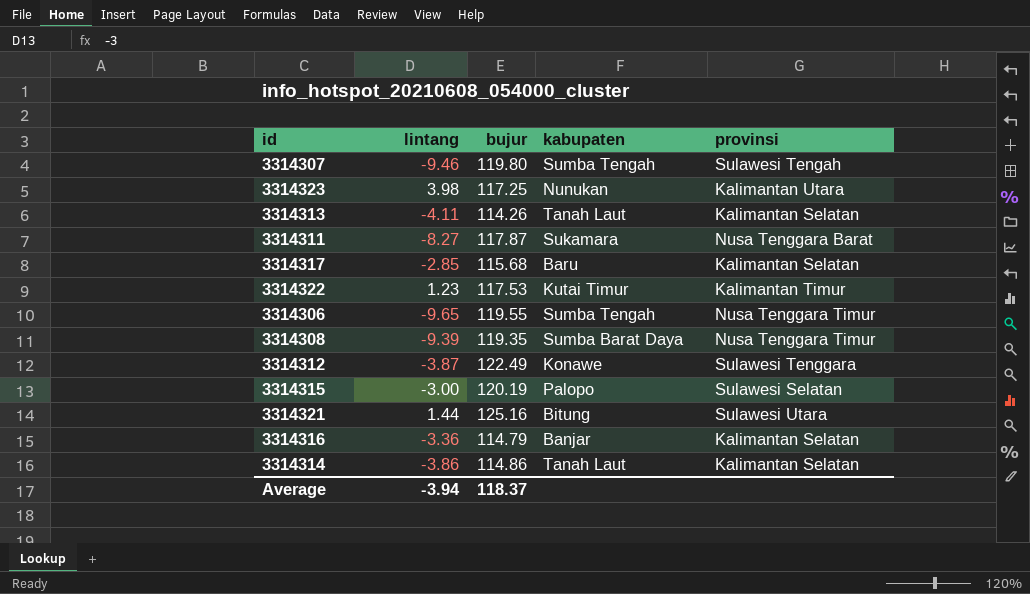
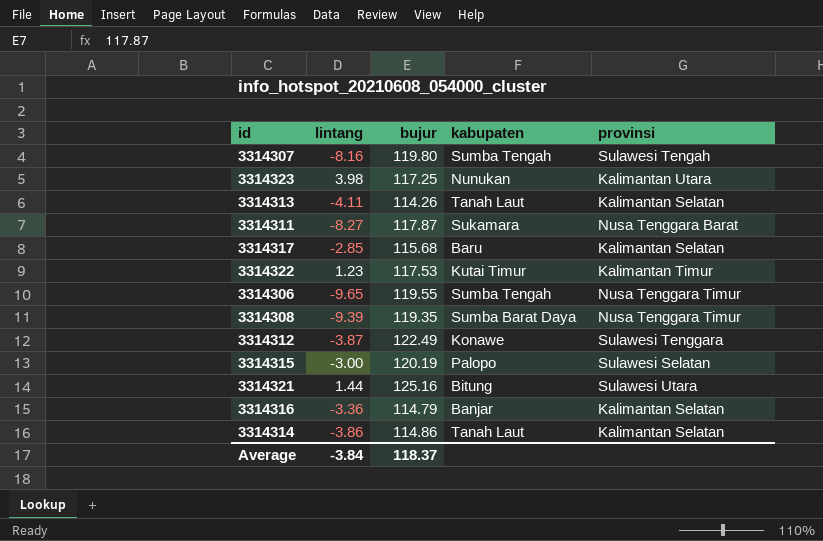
3314307 | lintang: -9.46 -> -8.16
Average | lintang: -3.94 -> -3.84

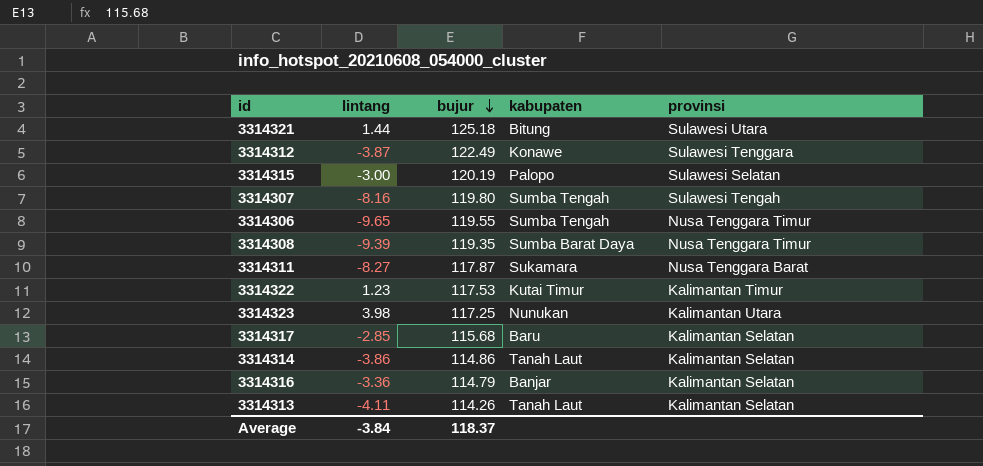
row order: none -> bujur descending
3314321 | bujur: 125.16 -> 125.18

